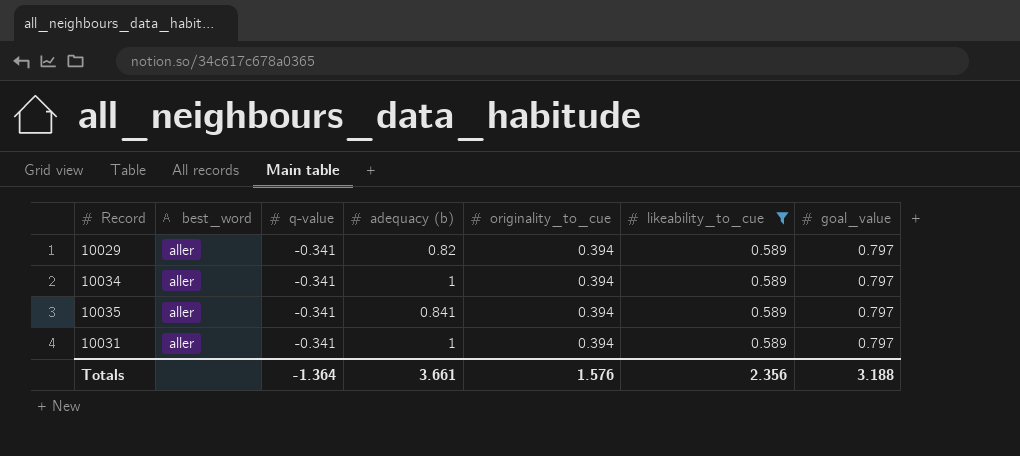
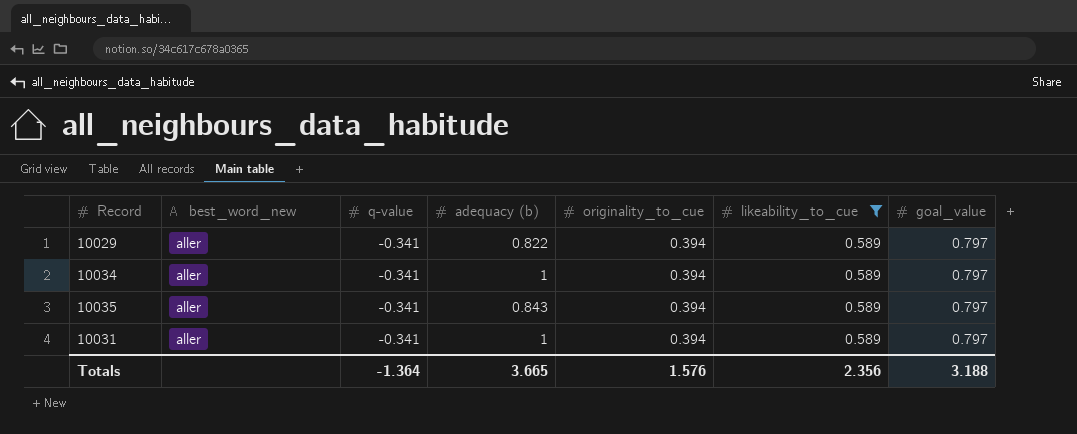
column name: best_word -> best_word_new
10029 | adequacy (b): 0.82 -> 0.822
10035 | adequacy (b): 0.841 -> 0.843
Totals | adequacy (b): 3.661 -> 3.665

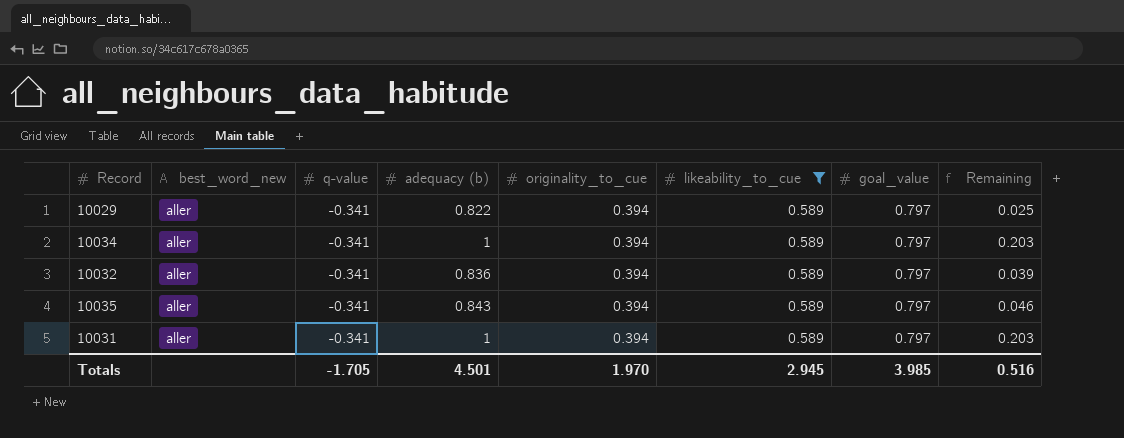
column Remaining | formula: none -> [adequacy (b)] - [goal_value]
row 10032: none -> aller | -0.341 | 0.836 | 0.394 | 0.589 | 0.797 | 0.039
Totals | q-value: -1.364 -> -1.705
Totals | adequacy (b): 3.665 -> 4.501
Totals | originality_to_cue: 1.576 -> 1.970
Totals | likeability_to_cue: 2.356 -> 2.945
Totals | goal_value: 3.188 -> 3.985

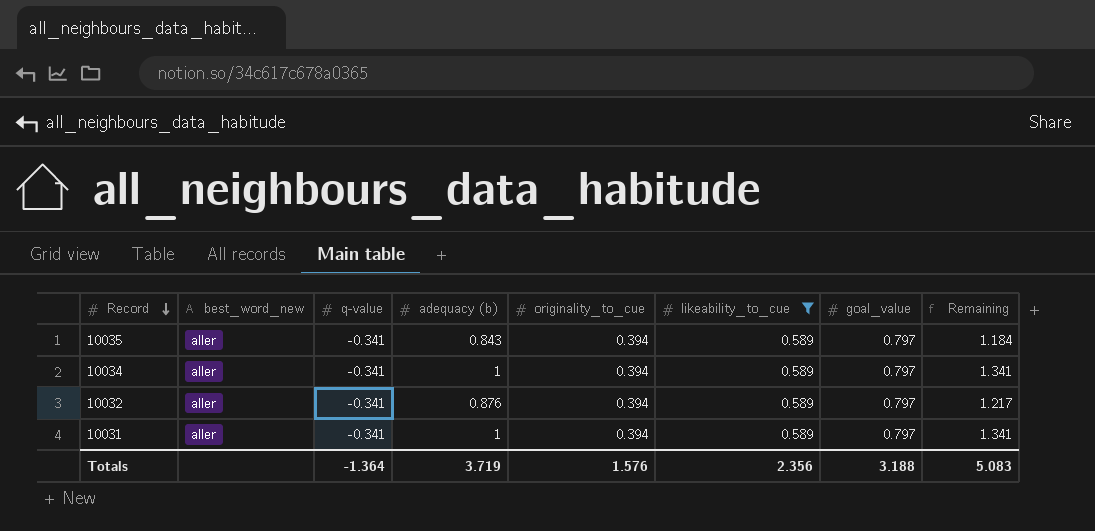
row order: none -> Record descending
column Remaining | formula: [adequacy (b)] - [goal_value] -> [adequacy (b)] - [q-value]
row 10029: aller | -0.341 | 0.822 | 0.394 | 0.589 | 0.797 | 0.025 -> none
10032 | adequacy (b): 0.836 -> 0.876
Totals | q-value: -1.705 -> -1.364
Totals | adequacy (b): 4.501 -> 3.719
Totals | originality_to_cue: 1.970 -> 1.576
Totals | likeability_to_cue: 2.945 -> 2.356
Totals | goal_value: 3.985 -> 3.188
Totals | Remaining: 0.516 -> 5.083

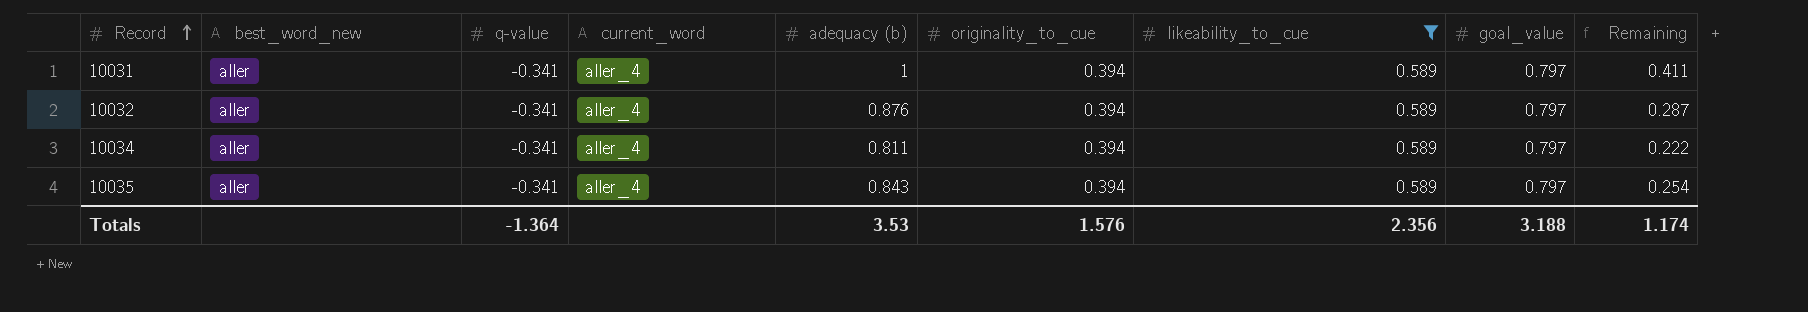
row order: Record descending -> Record ascending
column current_word | position: none -> 4
column Remaining | formula: [adequacy (b)] - [q-value] -> [adequacy (b)] - [likeability_to_cue]
10034 | adequacy (b): 1 -> 0.811
Totals | adequacy (b): 3.719 -> 3.53
Totals | Remaining: 5.083 -> 1.174

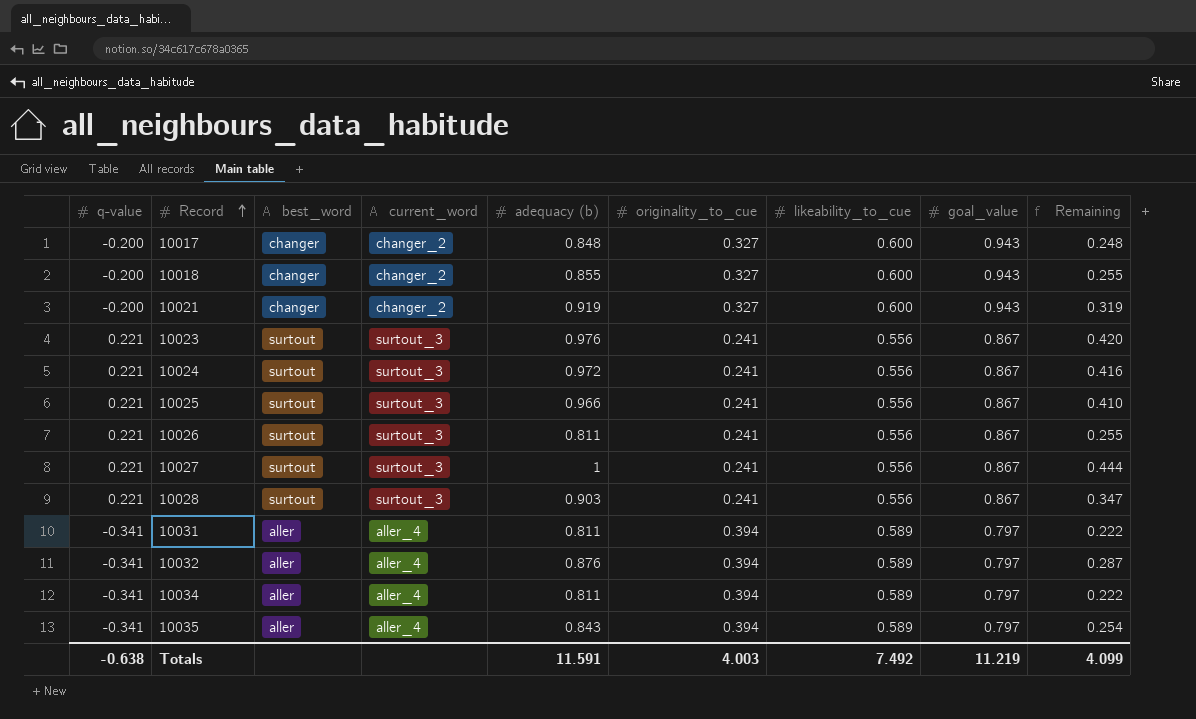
filter: likeability_to_cue = 0.589 -> none
column q-value | position: 3 -> 1
column name: best_word_new -> best_word
10031 | adequacy (b): 1 -> 0.811
10031 | Remaining: 0.411 -> 0.222
Totals | q-value: -1.364 -> -0.638
Totals | adequacy (b): 3.53 -> 11.591
Totals | originality_to_cue: 1.576 -> 4.003
Totals | likeability_to_cue: 2.356 -> 7.492
Totals | goal_value: 3.188 -> 11.219
Totals | Remaining: 1.174 -> 4.099

